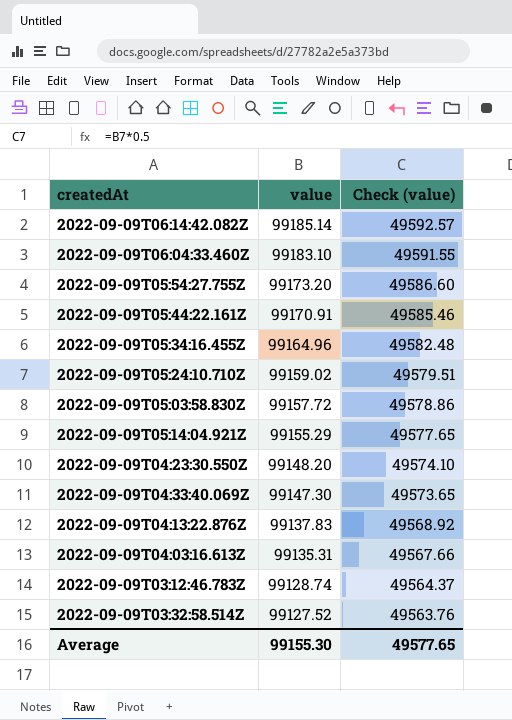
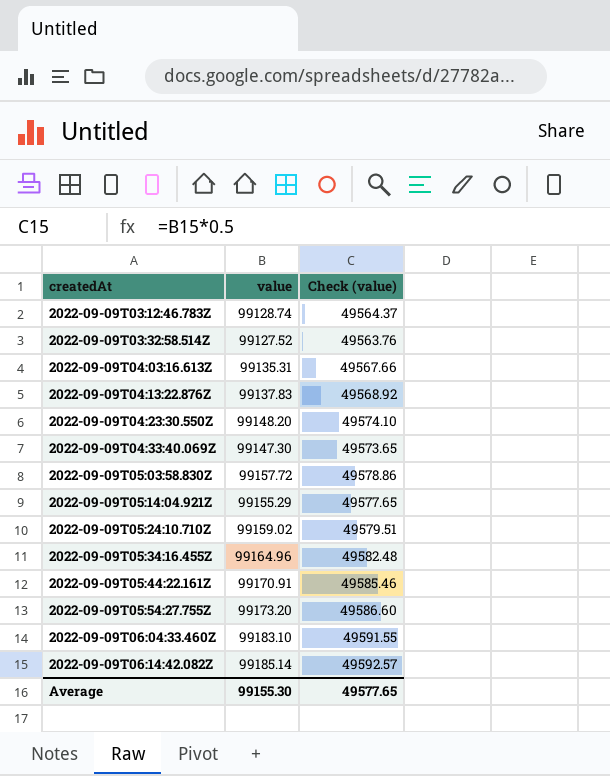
row order: value descending -> createdAt ascending

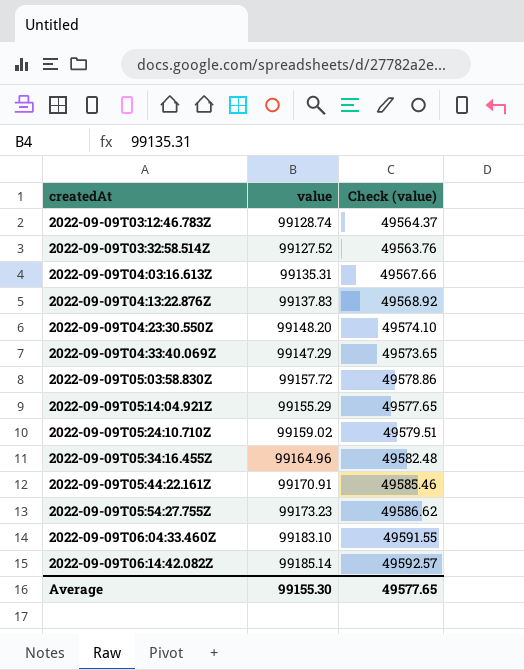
2022-09-09T04:33:40.069Z | value: 99147.30 -> 99147.29
2022-09-09T05:54:27.755Z | value: 99173.20 -> 99173.23
2022-09-09T05:54:27.755Z | Check (value): 49586.60 -> 49586.62

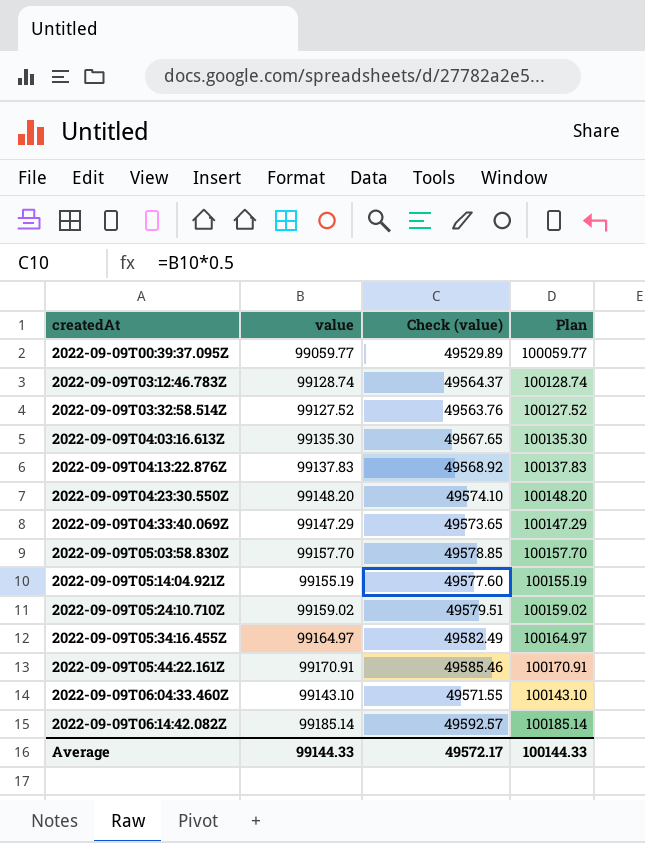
column Plan | formula: none -> [value] + 1000
row 2022-09-09T05:54:27.755Z: 99173.23 | 49586.62 -> none
row 2022-09-09T00:39:37.095Z: none -> 99059.77 | 49529.89 | 100059.77
2022-09-09T04:03:16.613Z | value: 99135.31 -> 99135.30
2022-09-09T04:03:16.613Z | Check (value): 49567.66 -> 49567.65
2022-09-09T05:03:58.830Z | value: 99157.72 -> 99157.70
2022-09-09T05:03:58.830Z | Check (value): 49578.86 -> 49578.85
2022-09-09T05:14:04.921Z | value: 99155.29 -> 99155.19
2022-09-09T05:14:04.921Z | Check (value): 49577.65 -> 49577.60
2022-09-09T05:34:16.455Z | value: 99164.96 -> 99164.97
2022-09-09T05:34:16.455Z | Check (value): 49582.48 -> 49582.49
2022-09-09T06:04:33.460Z | value: 99183.10 -> 99143.10
2022-09-09T06:04:33.460Z | Check (value): 49591.55 -> 49571.55
Average | value: 99155.30 -> 99144.33
Average | Check (value): 49577.65 -> 49572.17

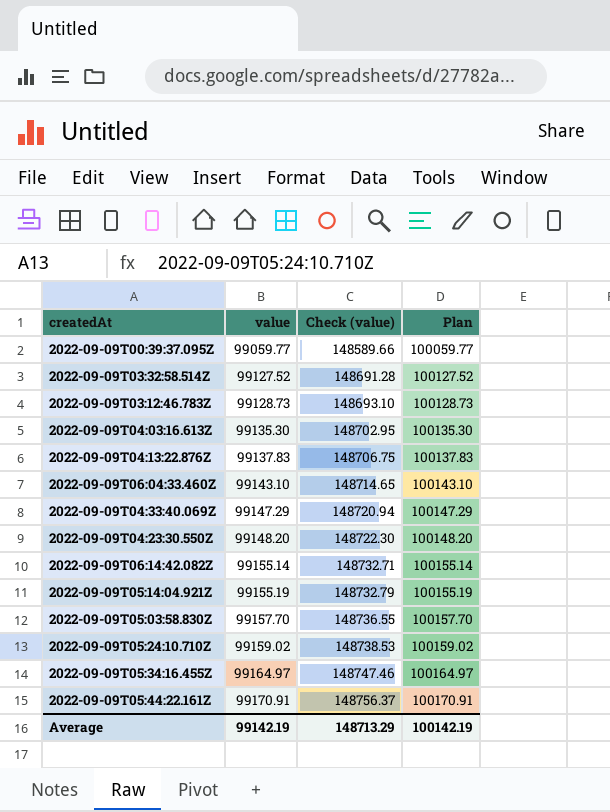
row order: createdAt ascending -> value ascending
column Check (value) | formula: [value] * 0.5 -> [value] * 1.5
2022-09-09T03:12:46.783Z | value: 99128.74 -> 99128.73
2022-09-09T03:12:46.783Z | Plan: 100128.74 -> 100128.73
2022-09-09T06:14:42.082Z | value: 99185.14 -> 99155.14
2022-09-09T06:14:42.082Z | Plan: 100185.14 -> 100155.14
Average | value: 99144.33 -> 99142.19
Average | Check (value): 49572.17 -> 148713.29
Average | Plan: 100144.33 -> 100142.19

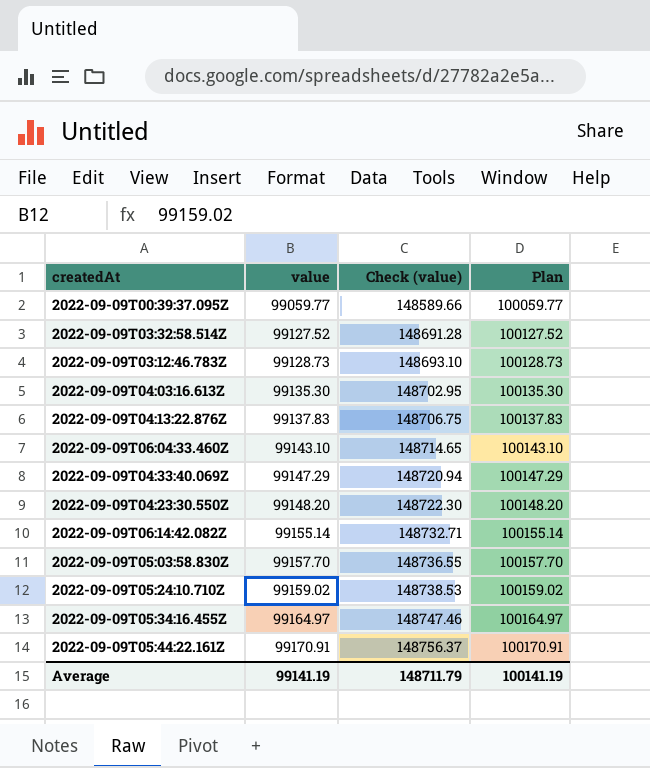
row 2022-09-09T05:14:04.921Z: 99155.19 | 148732.79 | 100155.19 -> none
Average | value: 99142.19 -> 99141.19
Average | Check (value): 148713.29 -> 148711.79
Average | Plan: 100142.19 -> 100141.19

